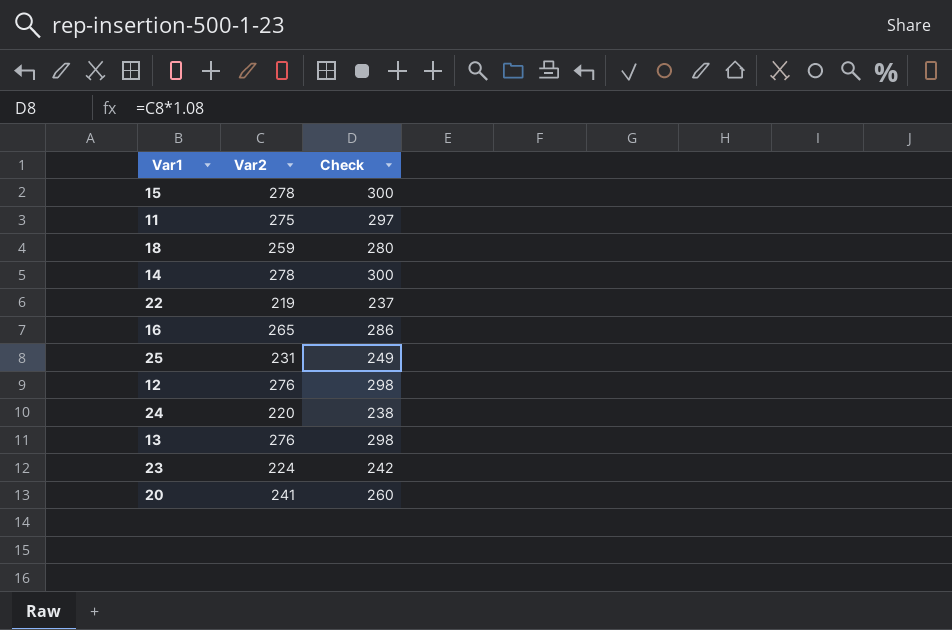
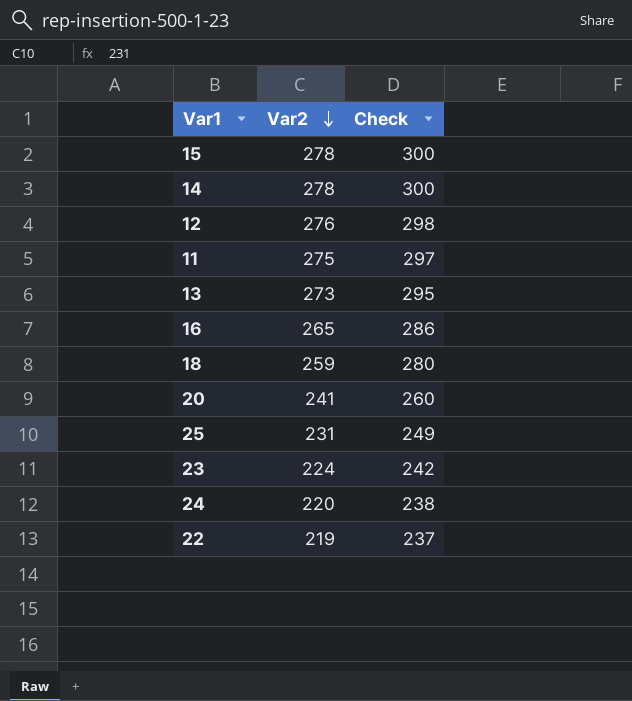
row order: none -> Var2 descending
13 | Var2: 276 -> 273
13 | Check: 298 -> 295

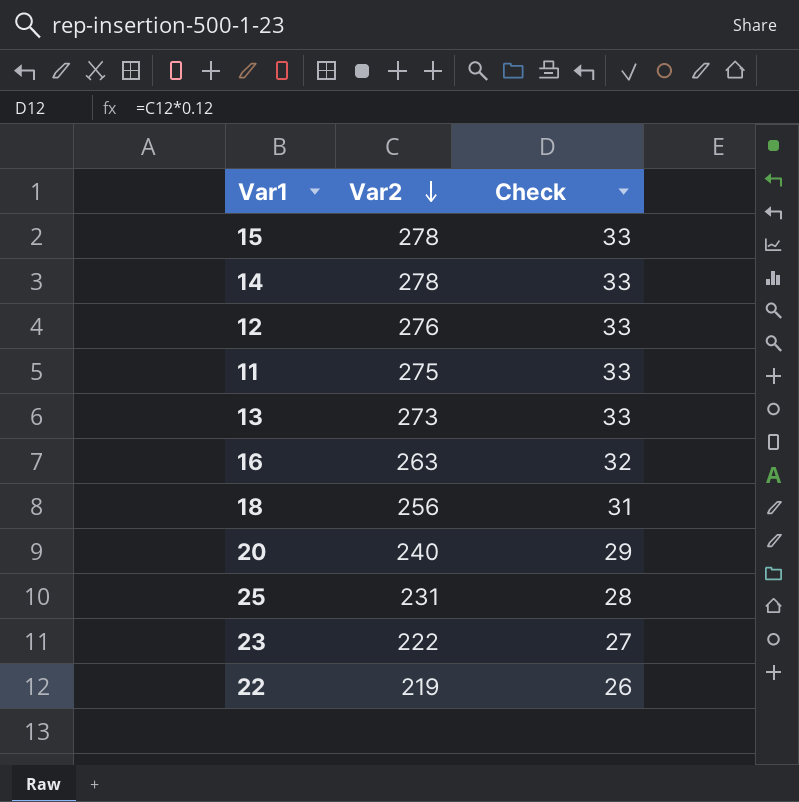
column Check | formula: [Var2] * 1.08 -> [Var2] * 0.12
row 24: 220 | 238 -> none
16 | Var2: 265 -> 263
18 | Var2: 259 -> 256
20 | Var2: 241 -> 240
23 | Var2: 224 -> 222

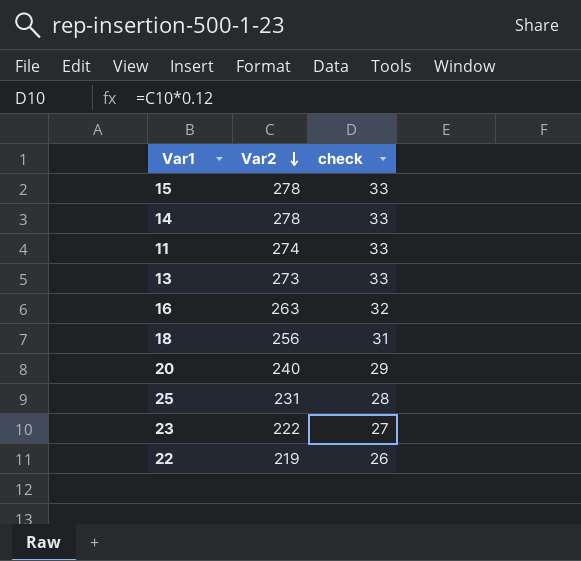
column name: Check -> check
row 12: 276 | 33 -> none
11 | Var2: 275 -> 274

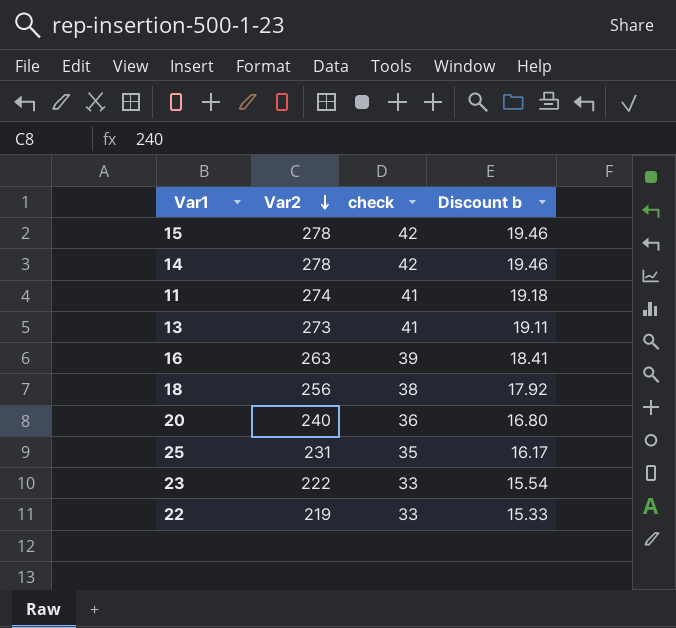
column check | formula: [Var2] * 0.12 -> [Var2] * 0.15
column Discount b | formula: none -> [Var2] * 0.07

